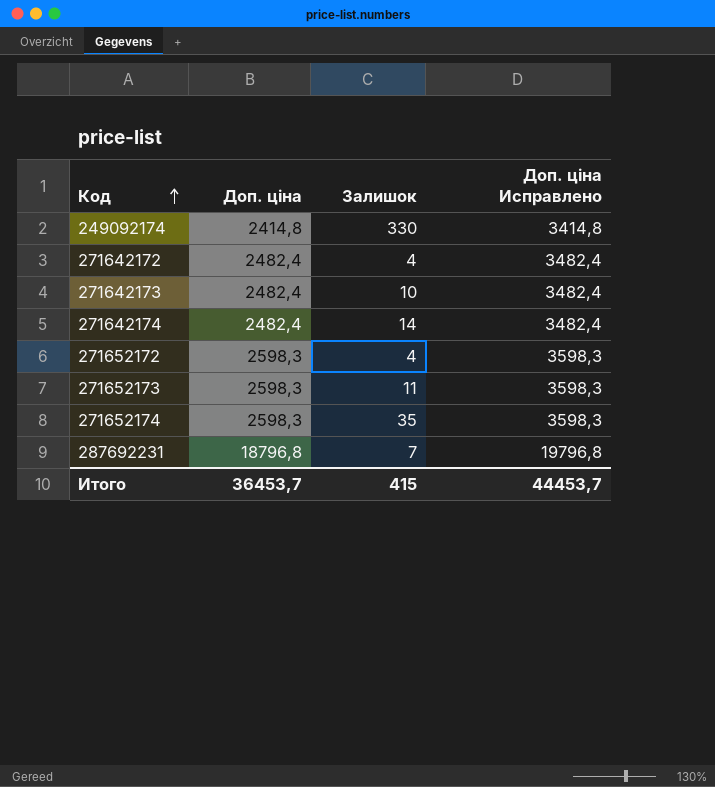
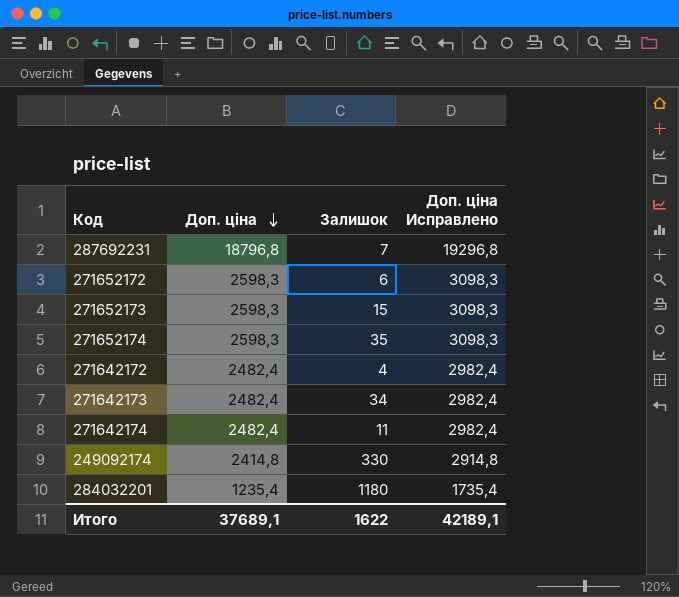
row order: Код ascending -> Доп. ціна descending
column Доп. ціна Исправлено | formula: [Доп. ціна] + 1000 -> [Доп. ціна] + 500
271652172 | Залишок: 4 -> 6
271652173 | Залишок: 11 -> 15
271642173 | Залишок: 10 -> 34
271642174 | Залишок: 14 -> 11
row 284032201: none -> 1235,4 | 1180 | 1735,4
Итого | Доп. ціна: 36453,7 -> 37689,1
Итого | Залишок: 415 -> 1622
Итого | Доп. ціна Исправлено: 44453,7 -> 42189,1

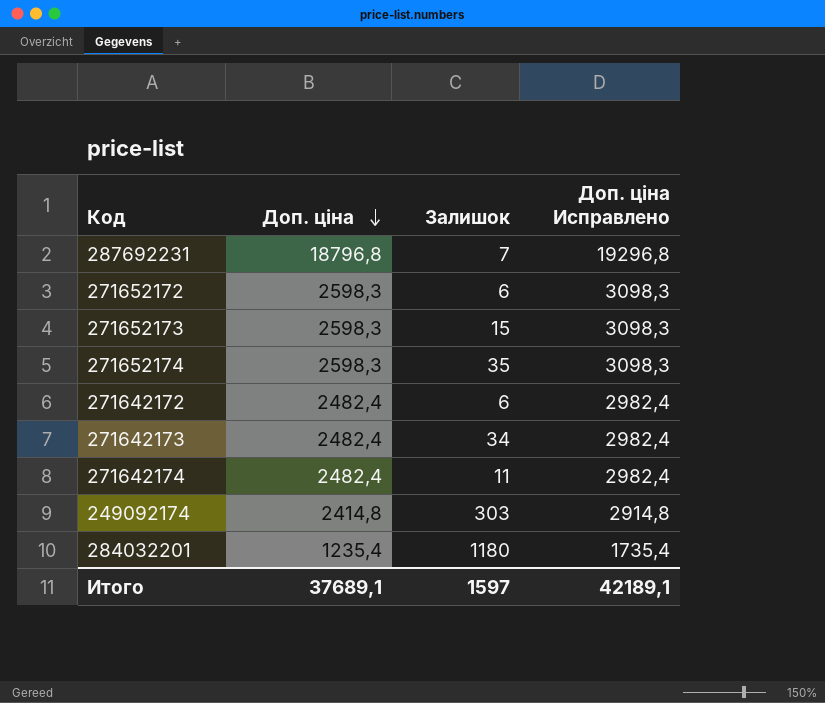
271642172 | Залишок: 4 -> 6
249092174 | Залишок: 330 -> 303
Итого | Залишок: 1622 -> 1597

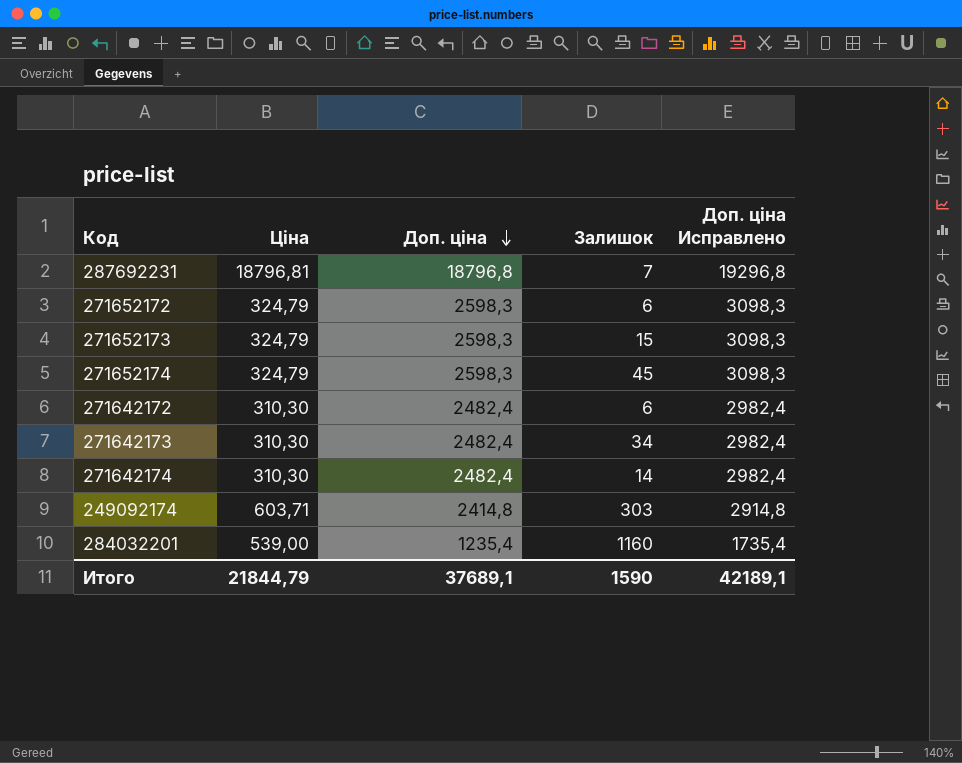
column Ціна | position: none -> 2
271652174 | Залишок: 35 -> 45
271642174 | Залишок: 11 -> 14
284032201 | Залишок: 1180 -> 1160
Итого | Залишок: 1597 -> 1590

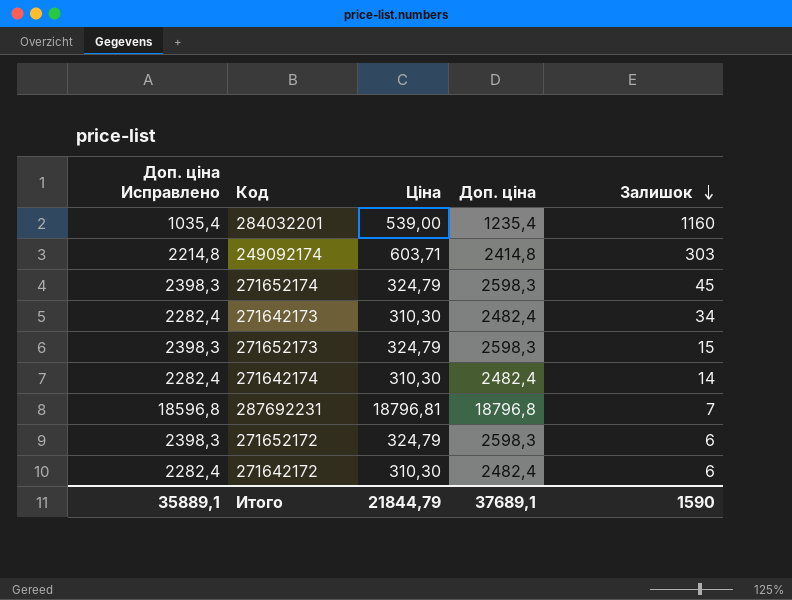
row order: Доп. ціна descending -> Залишок descending
column Доп. ціна Исправлено | formula: [Доп. ціна] + 500 -> [Доп. ціна] - 200
column Доп. ціна Исправлено | position: 5 -> 1
Итого | Доп. ціна Исправлено: 42189,1 -> 35889,1

